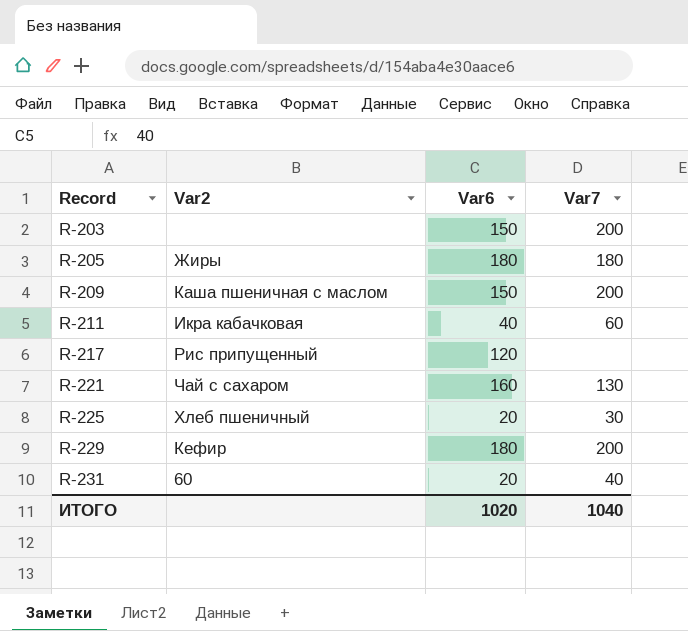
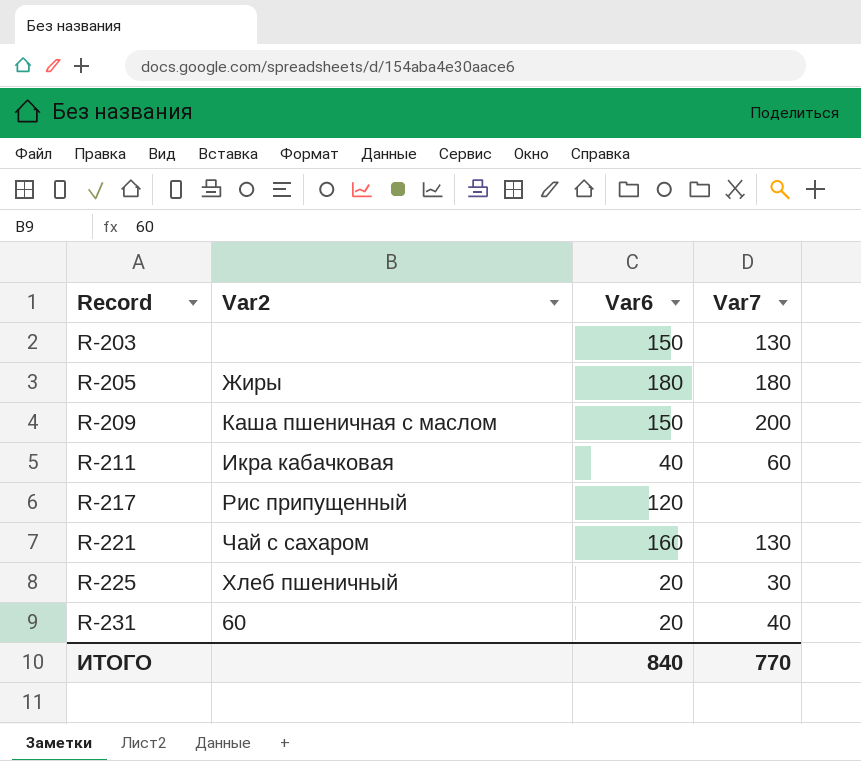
row R-229: Кефир | 180 | 200 -> none
R-203 | Var7: 200 -> 130
ИТОГО | Var6: 1020 -> 840
ИТОГО | Var7: 1040 -> 770

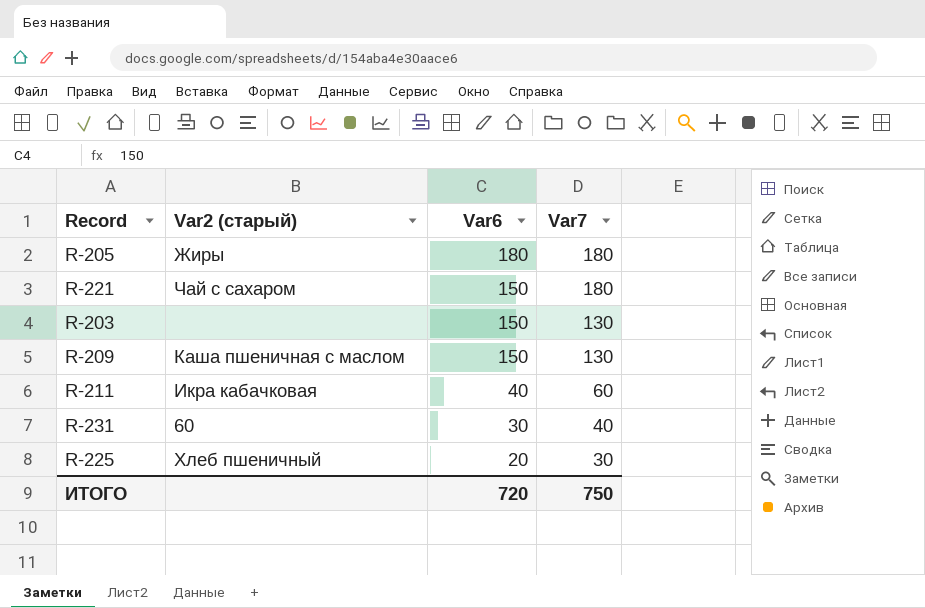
row order: Record ascending -> Var6 descending
column name: Var2 -> Var2 (старый)
row R-217: Рис припущенный | 120 | none -> none
R-221 | Var6: 160 -> 150
R-221 | Var7: 130 -> 180
R-209 | Var7: 200 -> 130
R-231 | Var6: 20 -> 30
ИТОГО | Var6: 840 -> 720
ИТОГО | Var7: 770 -> 750

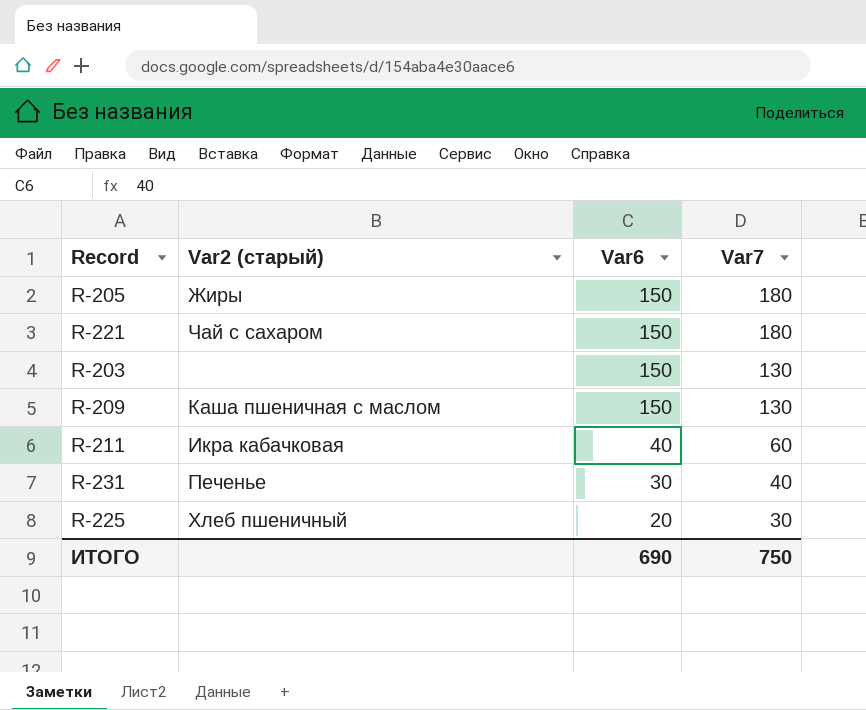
R-205 | Var6: 180 -> 150
R-231 | Var2 (старый): 60 -> Печенье
ИТОГО | Var6: 720 -> 690

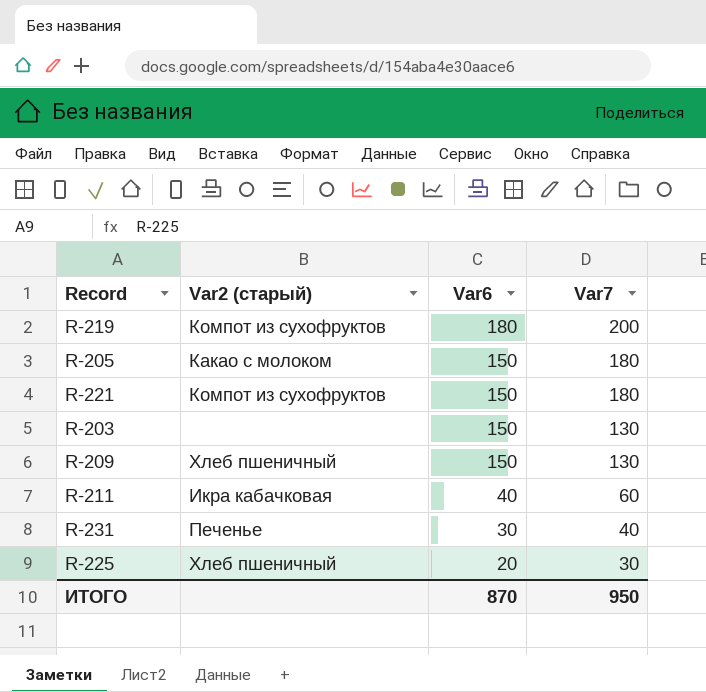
row R-219: none -> Компот из сухофруктов | 180 | 200
R-205 | Var2 (старый): Жиры -> Какао с молоком
R-221 | Var2 (старый): Чай с сахаром -> Компот из сухофруктов
R-209 | Var2 (старый): Каша пшеничная с маслом -> Хлеб пшеничный
ИТОГО | Var6: 690 -> 870
ИТОГО | Var7: 750 -> 950

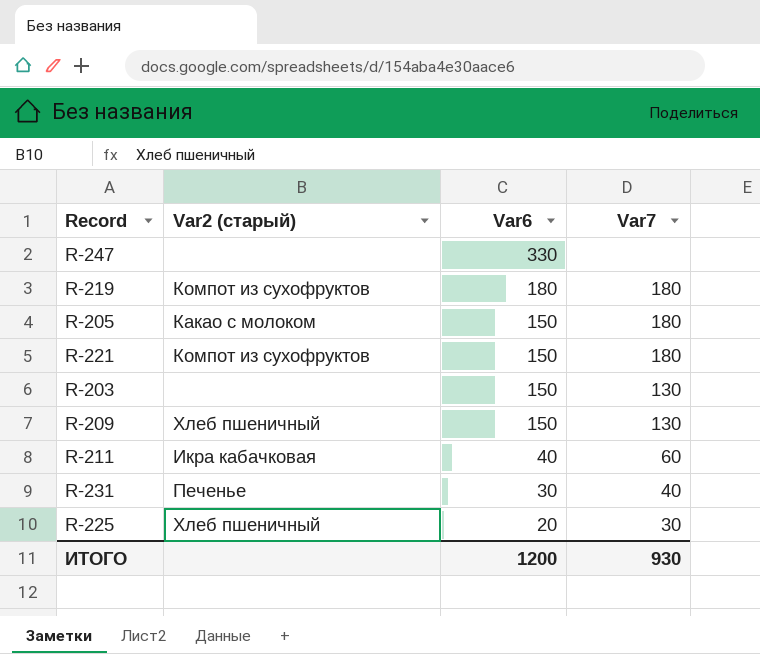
row R-247: none -> none | 330 | none
R-219 | Var7: 200 -> 180
ИТОГО | Var6: 870 -> 1200
ИТОГО | Var7: 950 -> 930

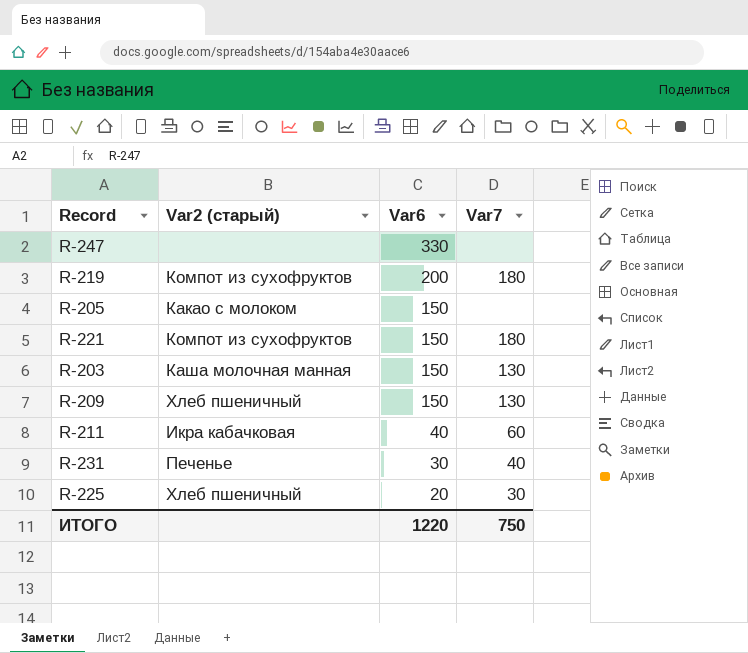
R-219 | Var6: 180 -> 200
R-205 | Var7: 180 -> none
R-203 | Var2 (старый): none -> Каша молочная манная
ИТОГО | Var6: 1200 -> 1220
ИТОГО | Var7: 930 -> 750

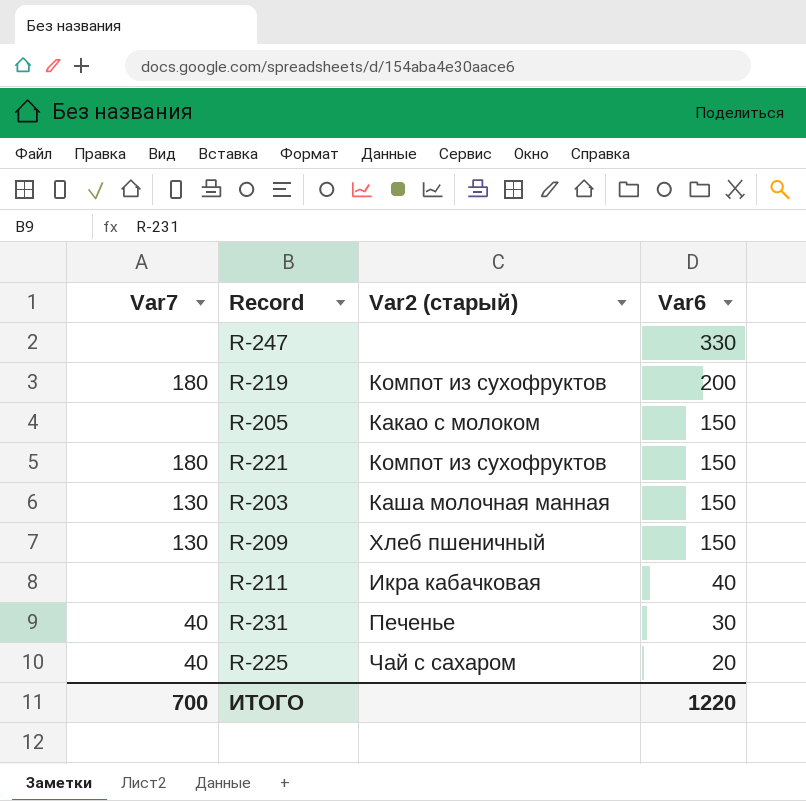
column Var7 | position: 4 -> 1
R-211 | Var7: 60 -> none
R-225 | Var7: 30 -> 40
R-225 | Var2 (старый): Хлеб пшеничный -> Чай с сахаром
ИТОГО | Var7: 750 -> 700

